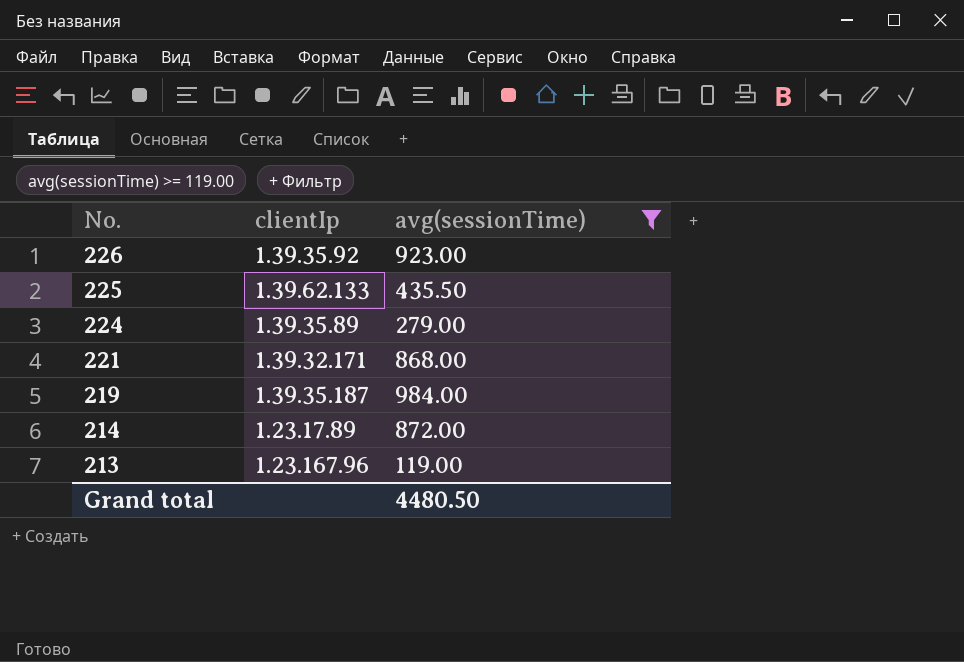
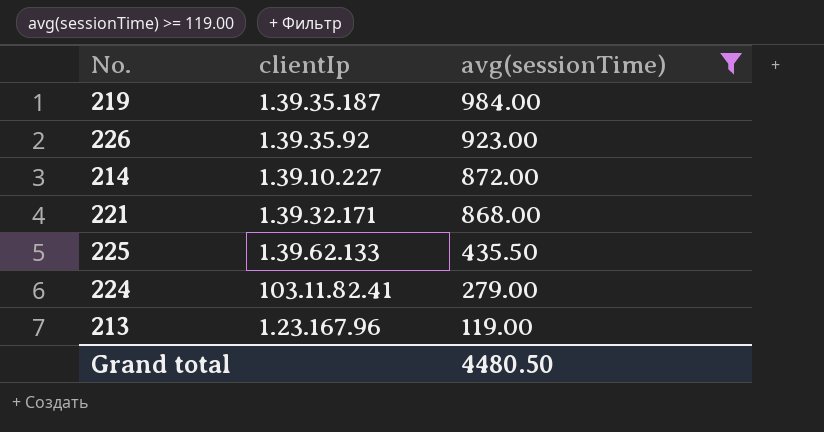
row order: No. descending -> avg(sessionTime) descending
214 | clientIp: 1.23.17.89 -> 1.39.10.227
224 | clientIp: 1.39.35.89 -> 103.11.82.41

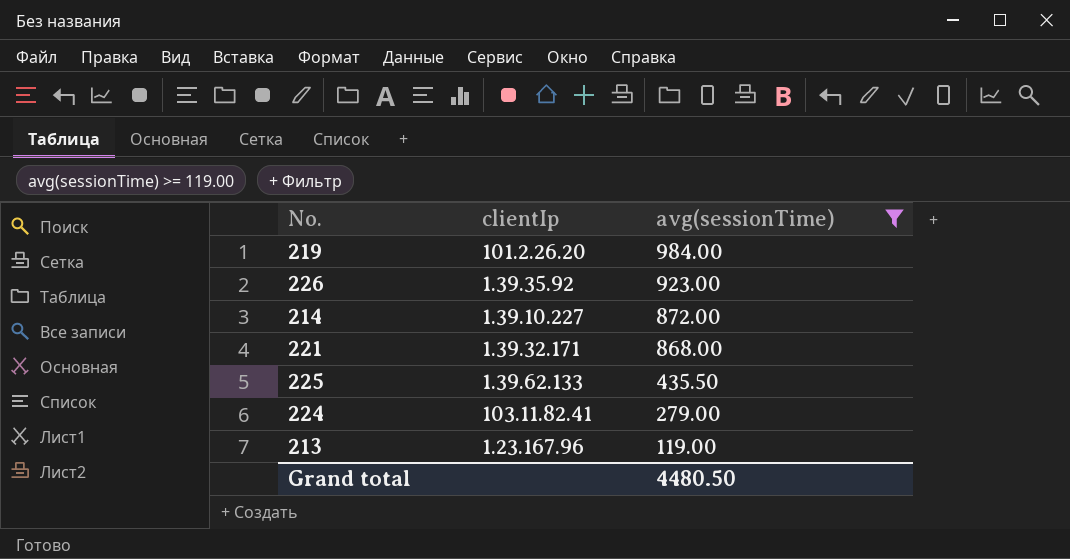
219 | clientIp: 1.39.35.187 -> 101.2.26.20

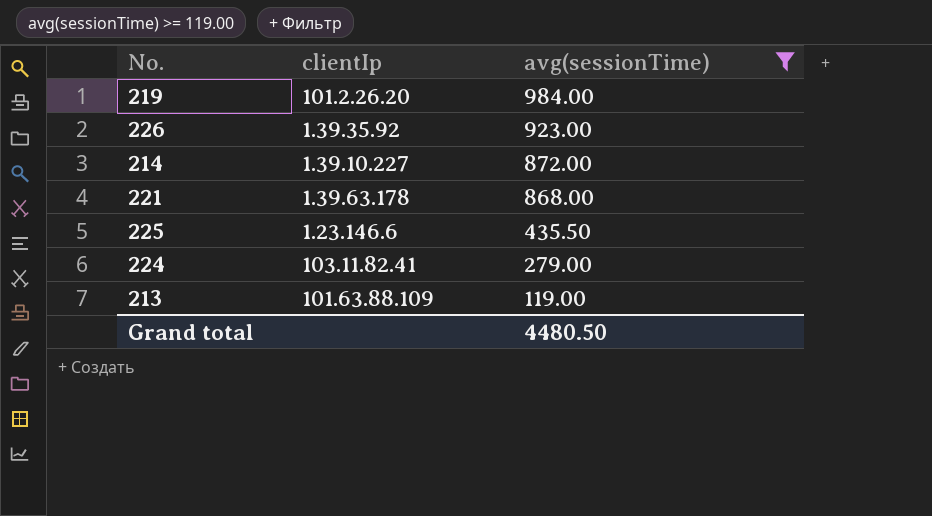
221 | clientIp: 1.39.32.171 -> 1.39.63.178
225 | clientIp: 1.39.62.133 -> 1.23.146.6
213 | clientIp: 1.23.167.96 -> 101.63.88.109

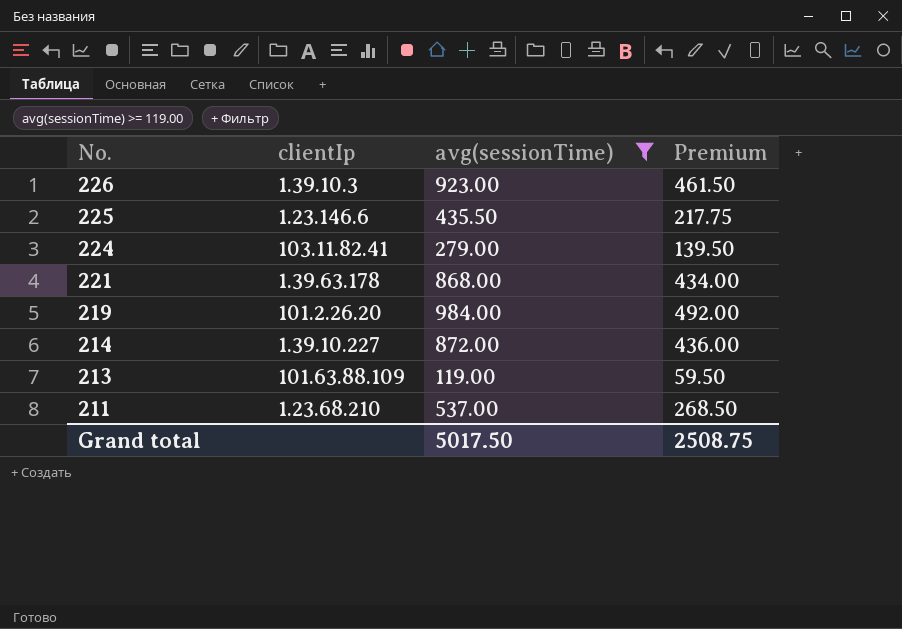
row order: avg(sessionTime) descending -> No. descending
column Premium | formula: none -> [avg(sessionTime)] * 0.5
226 | clientIp: 1.39.35.92 -> 1.39.10.3
row 211: none -> 1.23.68.210 | 537.00 | 268.50
Grand total | avg(sessionTime): 4480.50 -> 5017.50

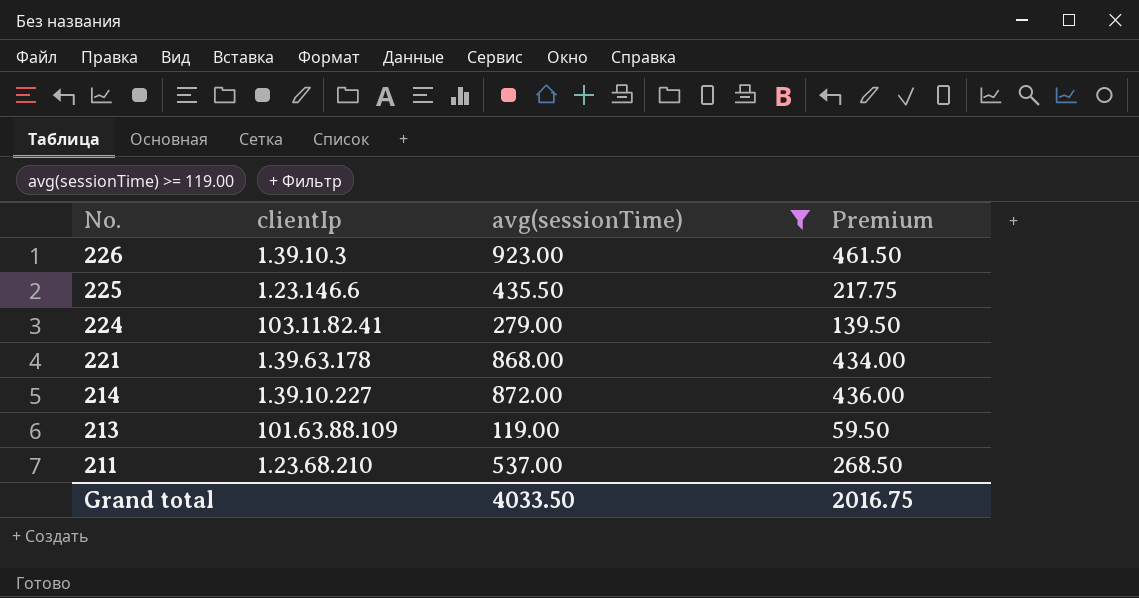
row 219: 101.2.26.20 | 984.00 | 492.00 -> none
Grand total | avg(sessionTime): 5017.50 -> 4033.50
Grand total | Premium: 2508.75 -> 2016.75

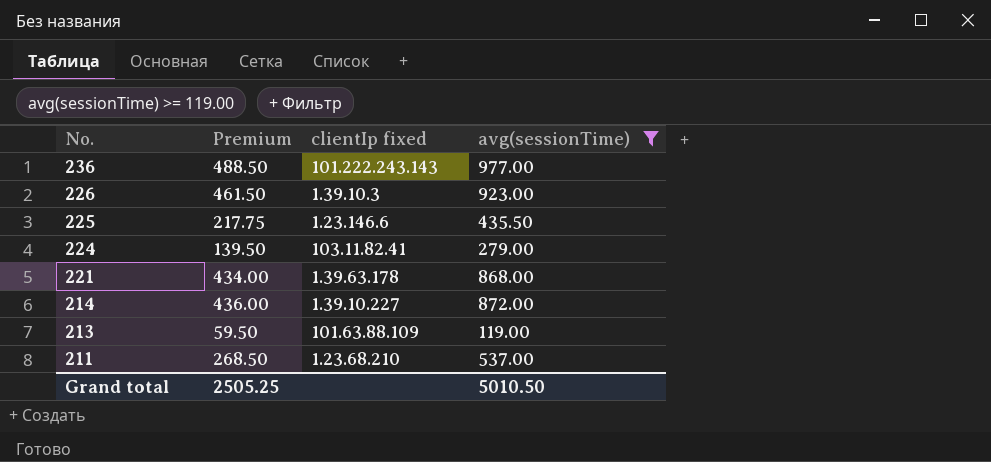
column Premium | position: 4 -> 2
column name: clientIp -> clientIp fixed
row 236: none -> 488.50 | 101.222.243.143 | 977.00
Grand total | Premium: 2016.75 -> 2505.25
Grand total | avg(sessionTime): 4033.50 -> 5010.50

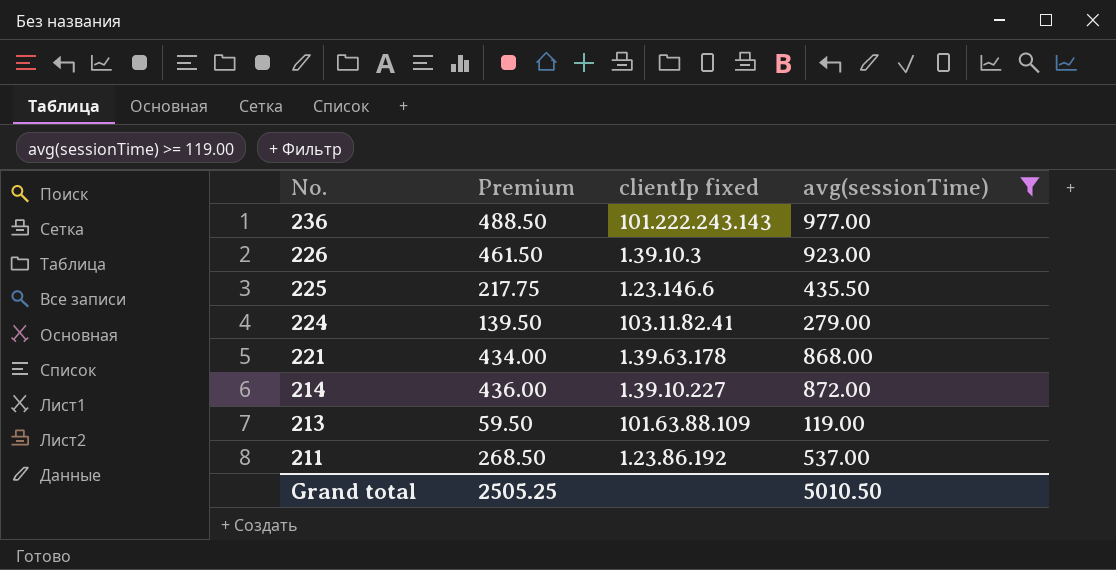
211 | clientIp fixed: 1.23.68.210 -> 1.23.86.192

